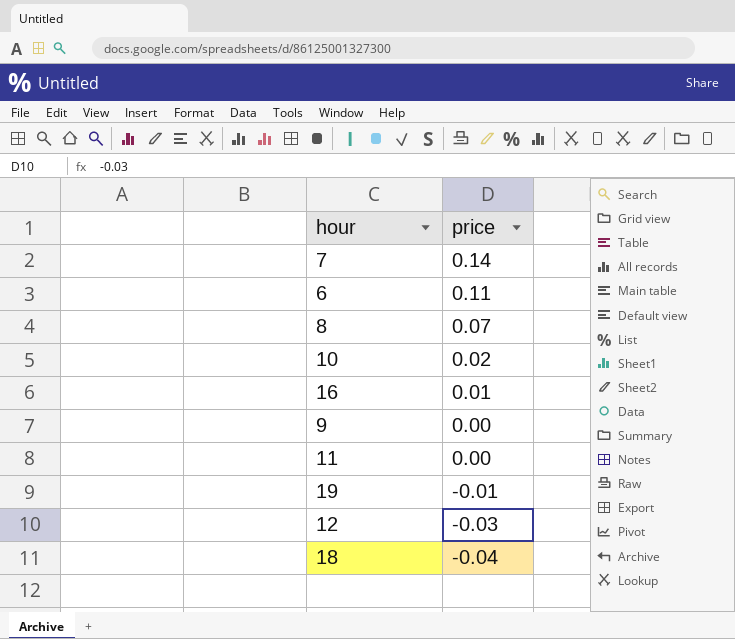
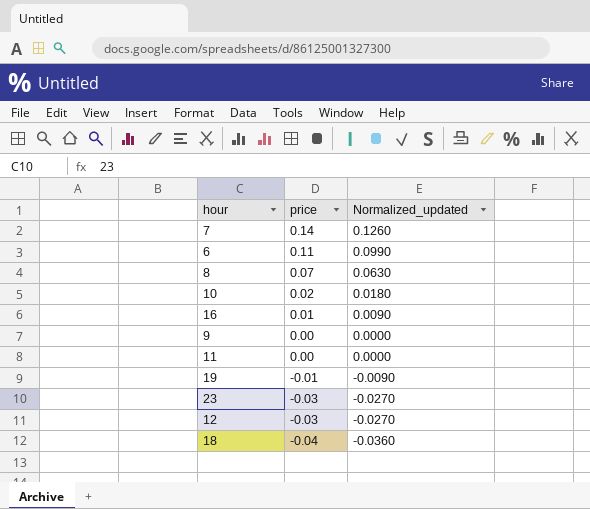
column Normalized_updated | formula: none -> [price] * 0.9
row 23: none -> -0.03 | -0.0270

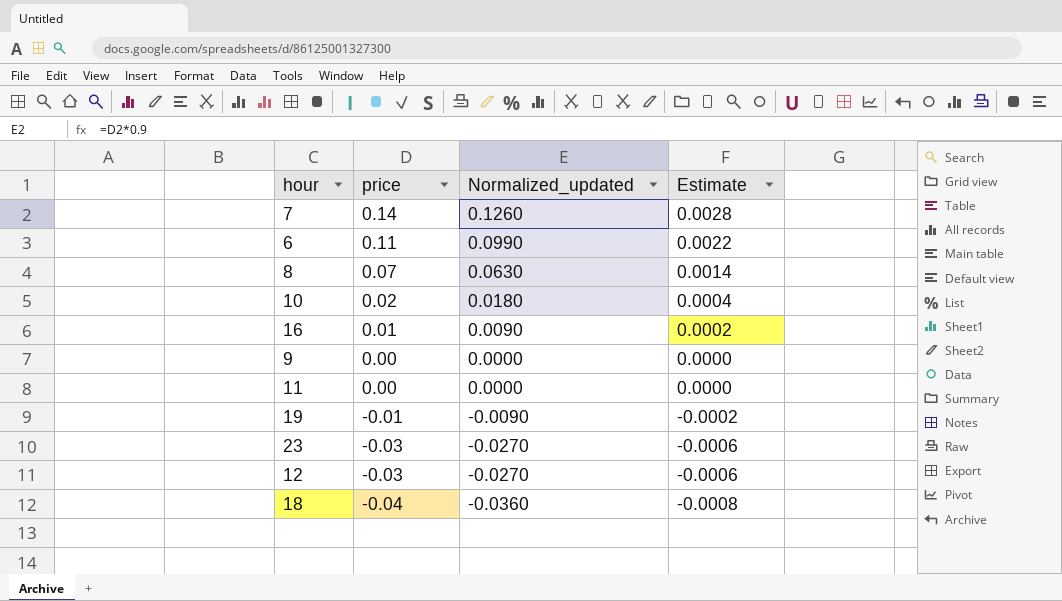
column Estimate | formula: none -> [price] * 0.02

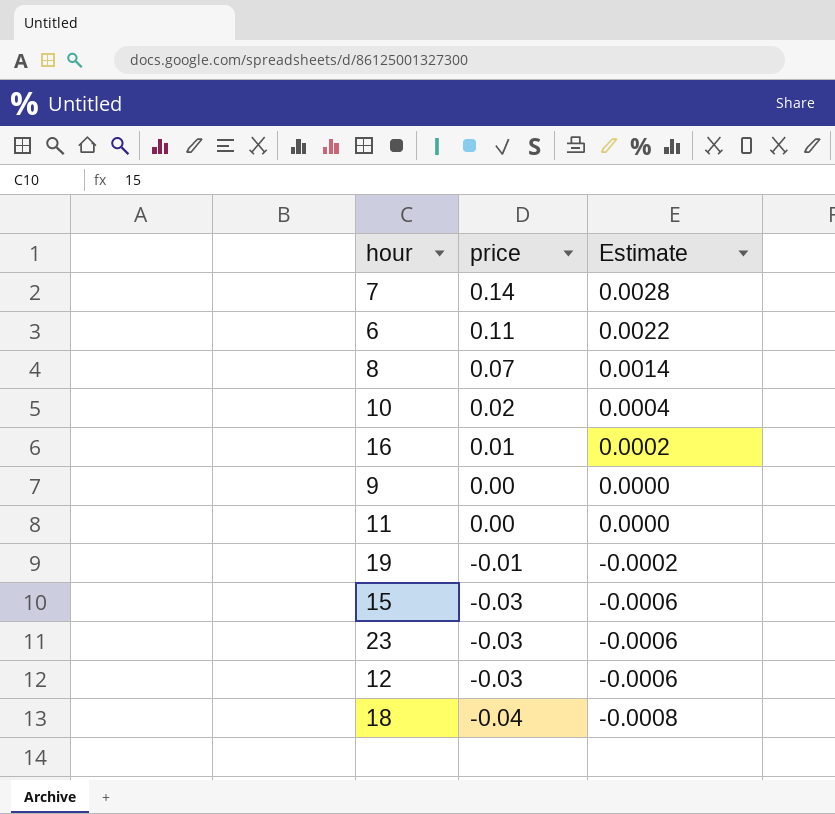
column Normalized_updated | formula: [price] * 0.9 -> none
row 15: none -> -0.03 | -0.0006

